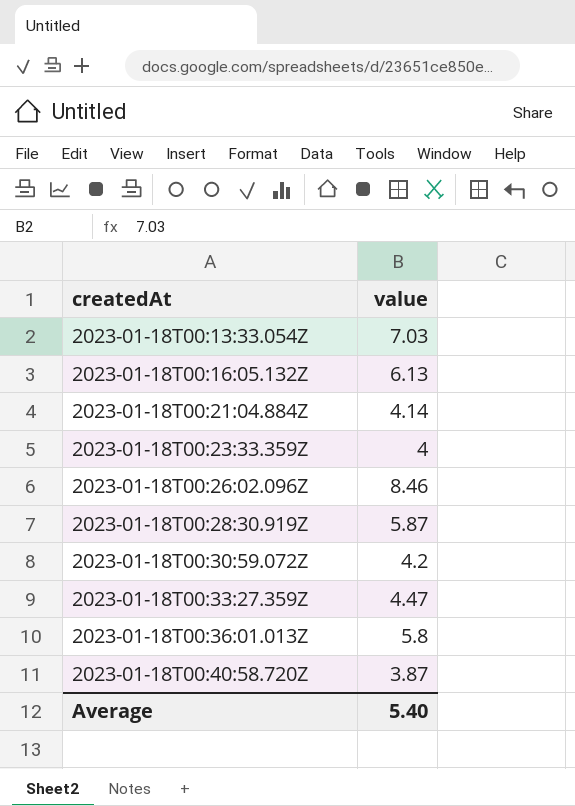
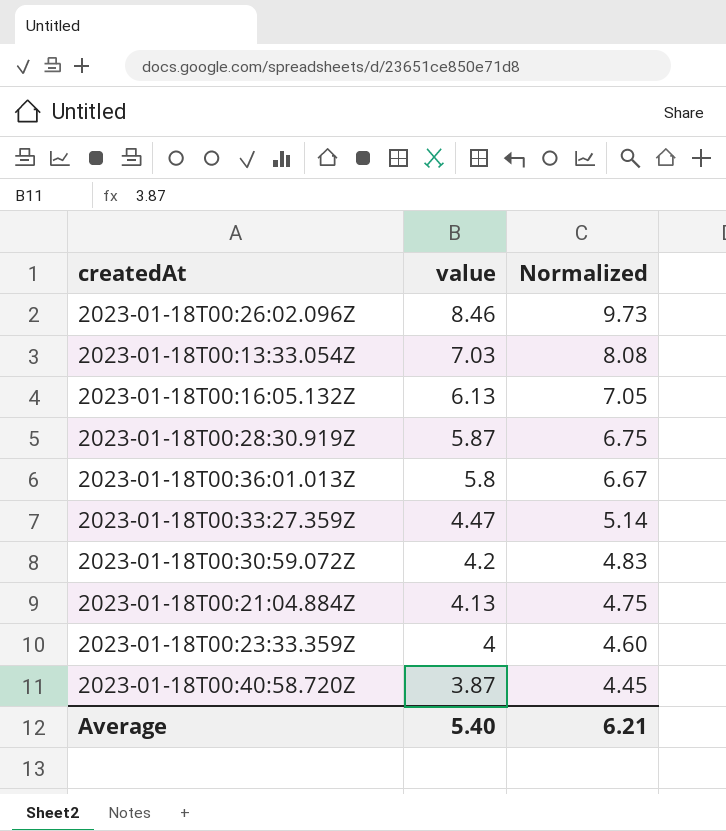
row order: createdAt ascending -> value descending
column Normalized | formula: none -> [value] * 1.15
2023-01-18T00:21:04.884Z | value: 4.14 -> 4.13

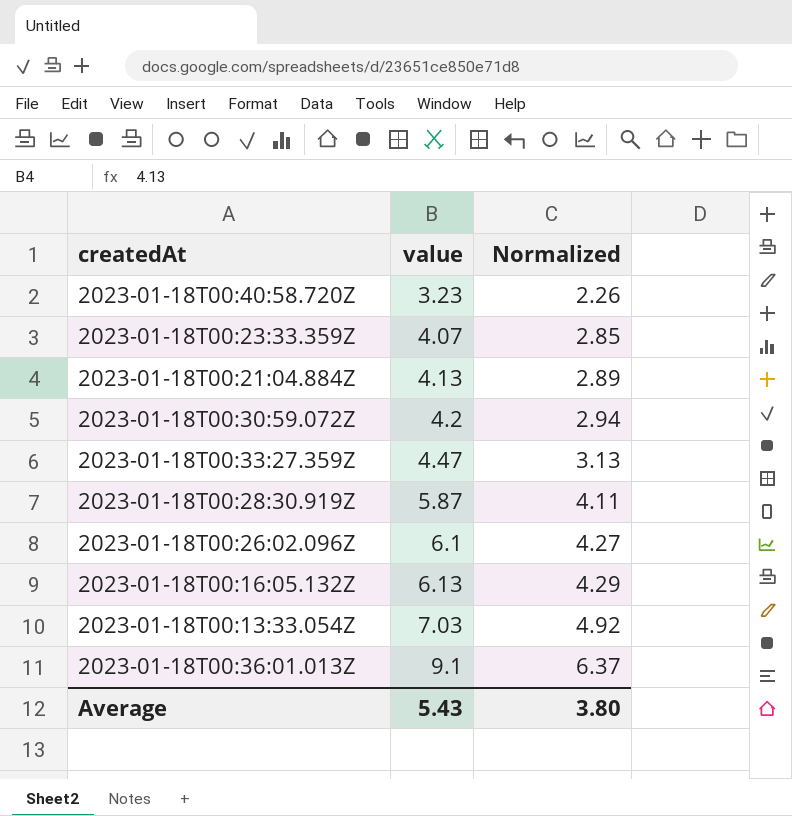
row order: value descending -> value ascending
column Normalized | formula: [value] * 1.15 -> [value] * 0.7
2023-01-18T00:40:58.720Z | value: 3.87 -> 3.23
2023-01-18T00:23:33.359Z | value: 4 -> 4.07
2023-01-18T00:26:02.096Z | value: 8.46 -> 6.1
2023-01-18T00:36:01.013Z | value: 5.8 -> 9.1
Average | value: 5.40 -> 5.43
Average | Normalized: 6.21 -> 3.80

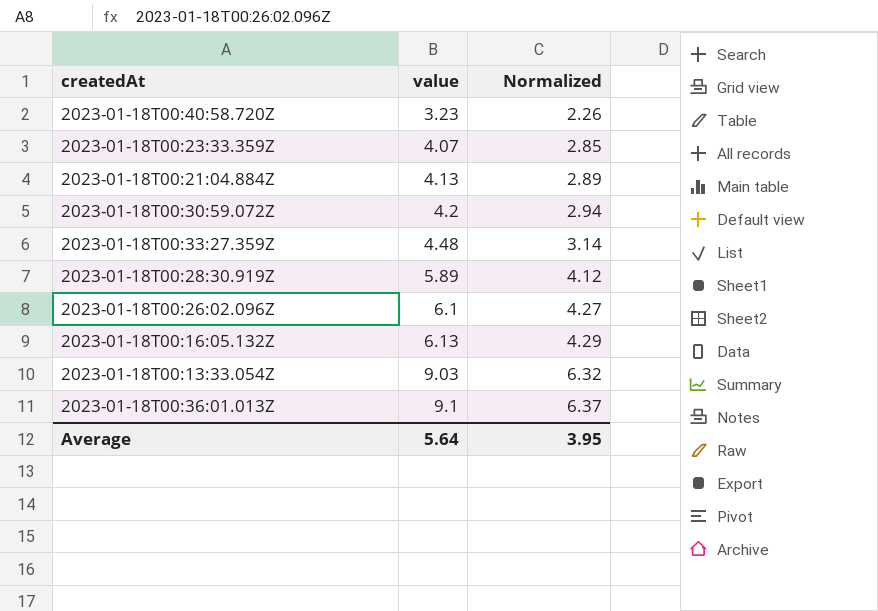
2023-01-18T00:33:27.359Z | value: 4.47 -> 4.48
2023-01-18T00:33:27.359Z | Normalized: 3.13 -> 3.14
2023-01-18T00:28:30.919Z | value: 5.87 -> 5.89
2023-01-18T00:28:30.919Z | Normalized: 4.11 -> 4.12
2023-01-18T00:13:33.054Z | value: 7.03 -> 9.03
2023-01-18T00:13:33.054Z | Normalized: 4.92 -> 6.32
Average | value: 5.43 -> 5.64
Average | Normalized: 3.80 -> 3.95

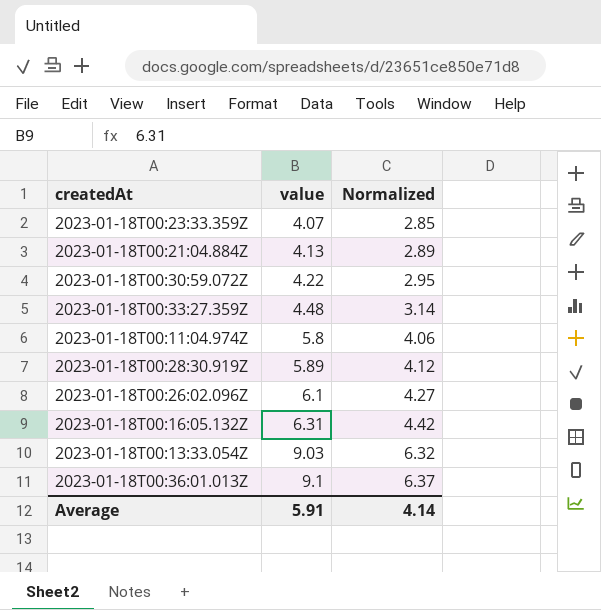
row 2023-01-18T00:40:58.720Z: 3.23 | 2.26 -> none
2023-01-18T00:30:59.072Z | value: 4.2 -> 4.22
2023-01-18T00:30:59.072Z | Normalized: 2.94 -> 2.95
row 2023-01-18T00:11:04.974Z: none -> 5.8 | 4.06
2023-01-18T00:16:05.132Z | value: 6.13 -> 6.31
2023-01-18T00:16:05.132Z | Normalized: 4.29 -> 4.42
Average | value: 5.64 -> 5.91
Average | Normalized: 3.95 -> 4.14

